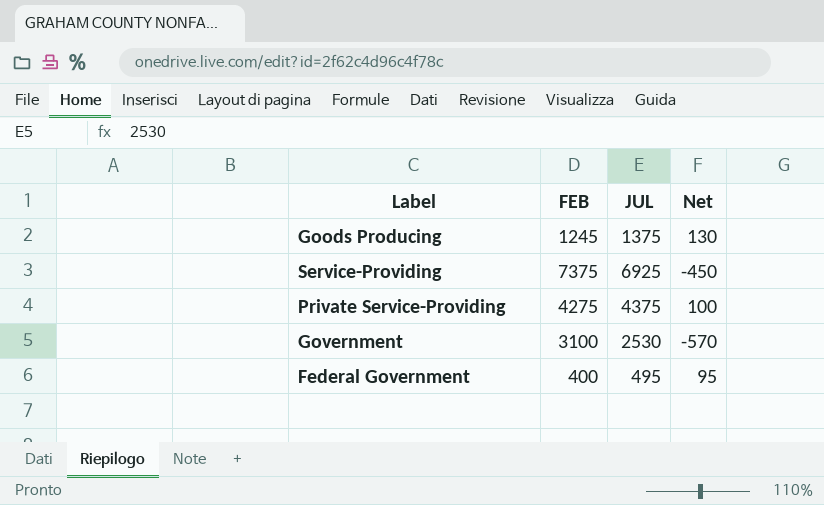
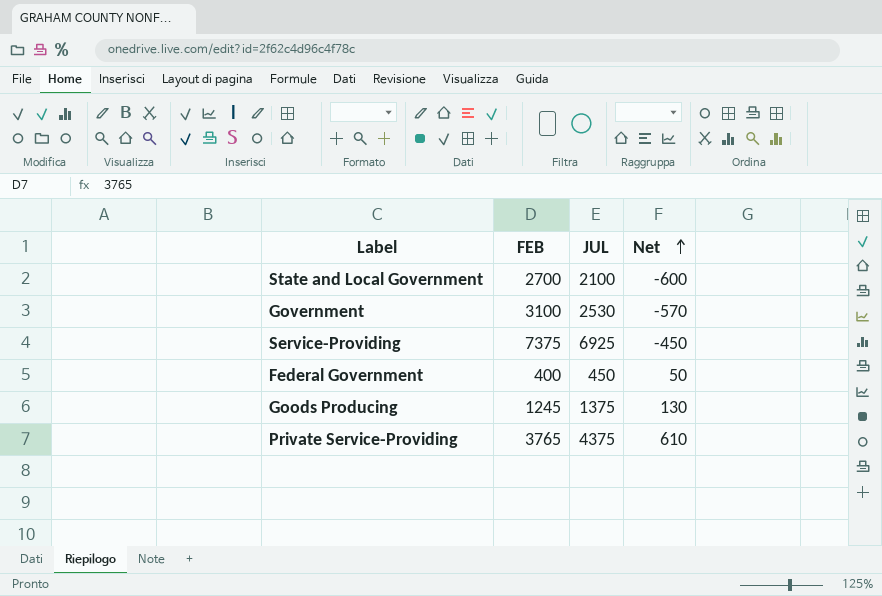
row order: none -> Net ascending
row State and Local Government: none -> 2700 | 2100 | -600
Federal Government | JUL: 495 -> 450
Federal Government | Net: 95 -> 50
Private Service-Providing | FEB: 4275 -> 3765
Private Service-Providing | Net: 100 -> 610

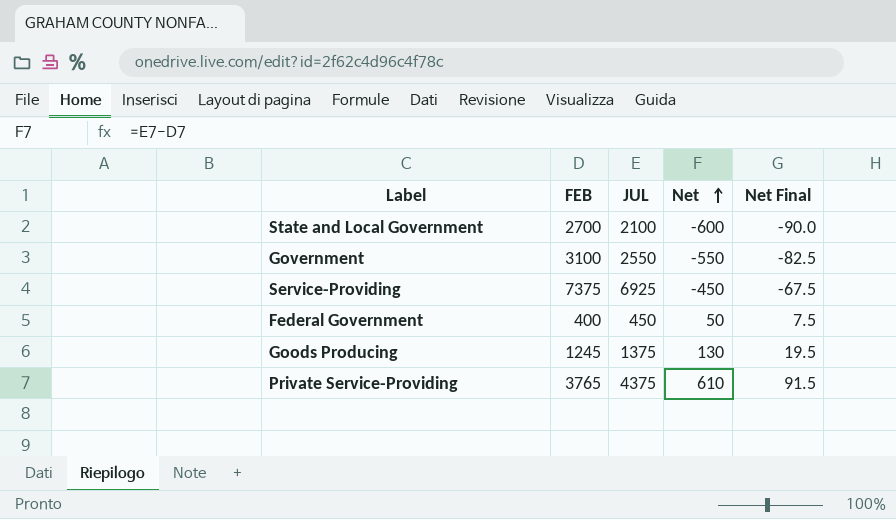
column Net Final | formula: none -> [Net] * 0.15
Government | JUL: 2530 -> 2550
Government | Net: -570 -> -550

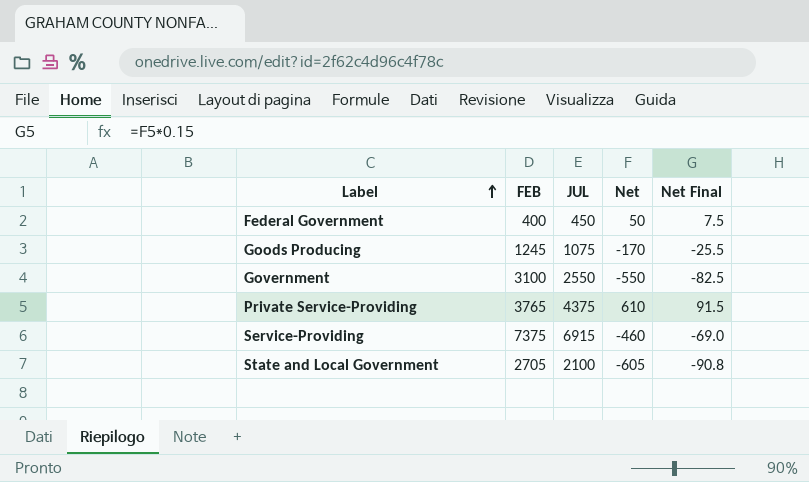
row order: Net ascending -> Label ascending
Goods Producing | JUL: 1375 -> 1075
Goods Producing | Net: 130 -> -170
Goods Producing | Net Final: 19.5 -> -25.5
Service-Providing | JUL: 6925 -> 6915
Service-Providing | Net: -450 -> -460
Service-Providing | Net Final: -67.5 -> -69.0
State and Local Government | FEB: 2700 -> 2705
State and Local Government | Net: -600 -> -605
State and Local Government | Net Final: -90.0 -> -90.8

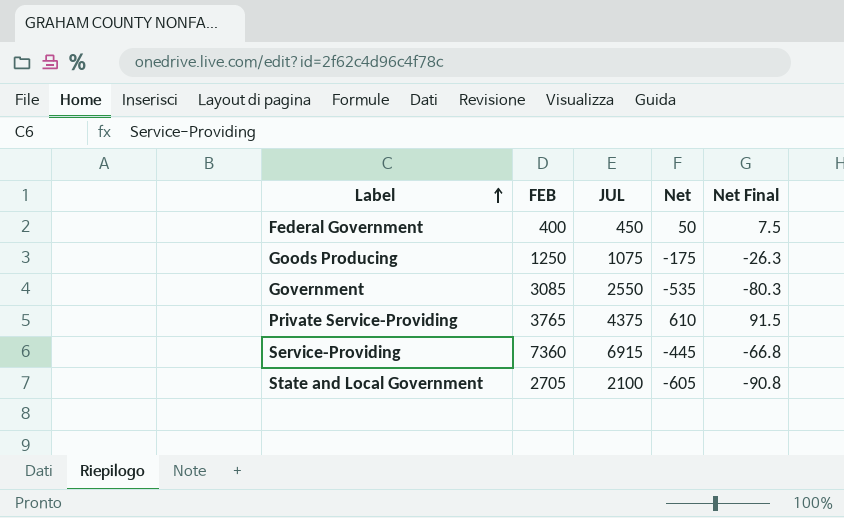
Goods Producing | FEB: 1245 -> 1250
Goods Producing | Net: -170 -> -175
Goods Producing | Net Final: -25.5 -> -26.3
Government | FEB: 3100 -> 3085
Government | Net: -550 -> -535
Government | Net Final: -82.5 -> -80.3
Service-Providing | FEB: 7375 -> 7360
Service-Providing | Net: -460 -> -445
Service-Providing | Net Final: -69.0 -> -66.8

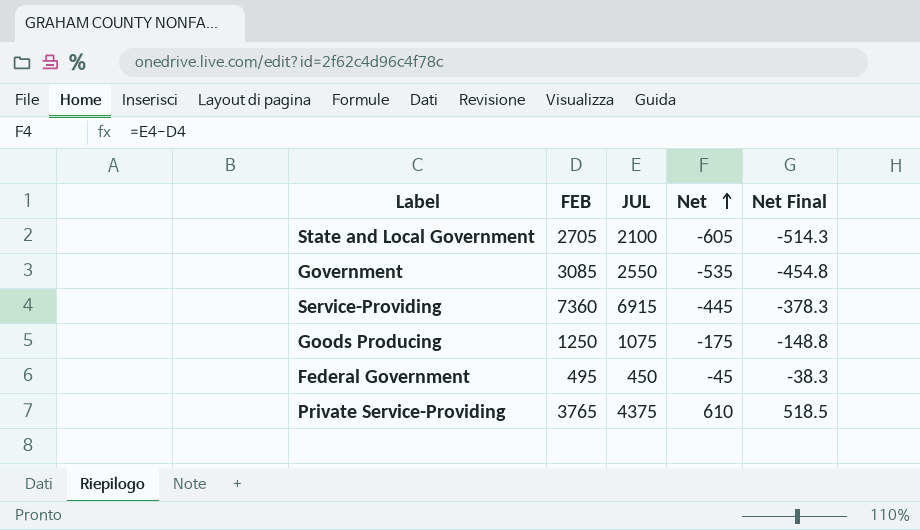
row order: Label ascending -> Net ascending
column Net Final | formula: [Net] * 0.15 -> [Net] * 0.85
Federal Government | FEB: 400 -> 495
Federal Government | Net: 50 -> -45

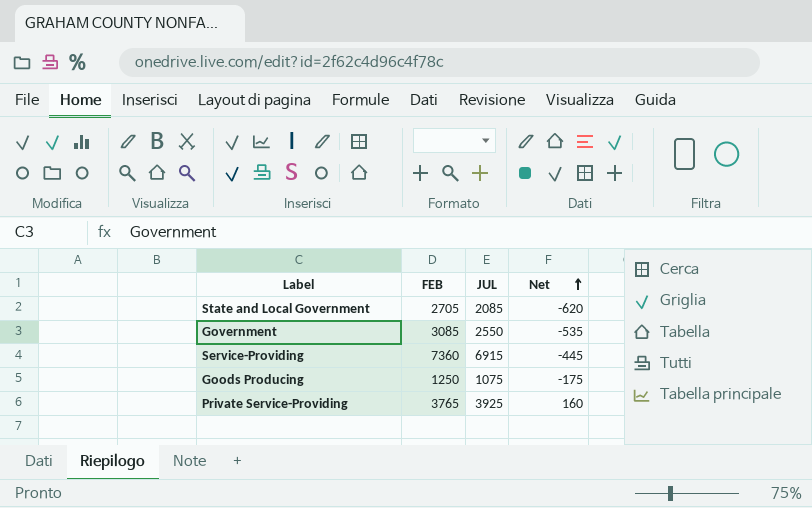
column Net Final | formula: [Net] * 0.85 -> none
row Federal Government: 495 | 450 | -45 | -38.3 -> none
State and Local Government | JUL: 2100 -> 2085
State and Local Government | Net: -605 -> -620
Private Service-Providing | JUL: 4375 -> 3925
Private Service-Providing | Net: 610 -> 160

